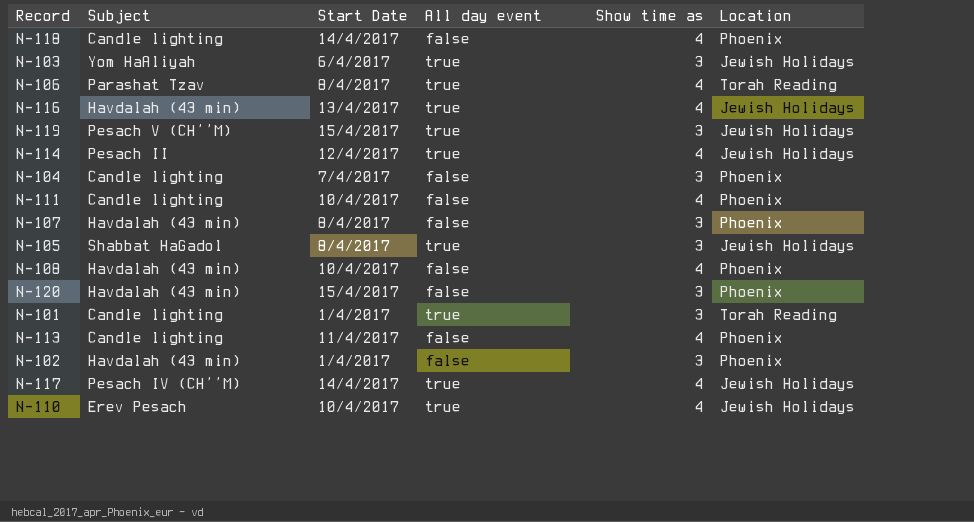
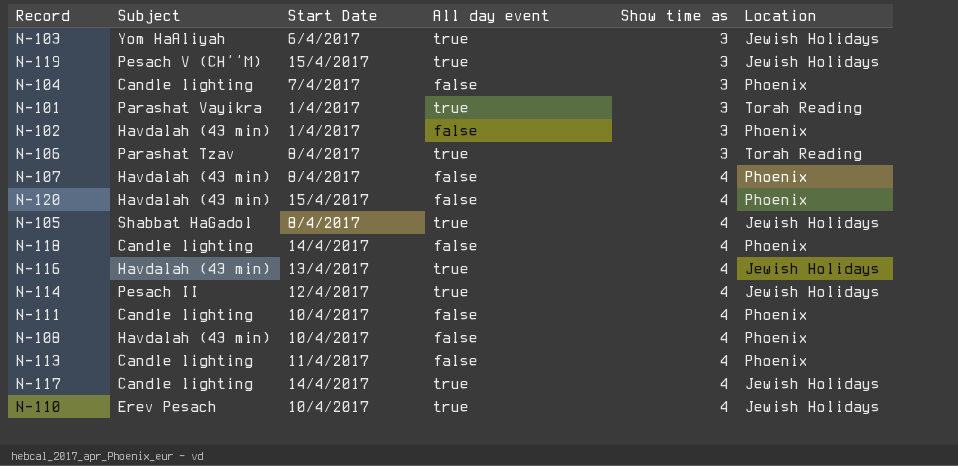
row order: none -> Show time as ascending
N-101 | Subject: Candle lighting -> Parashat Vayikra
N-106 | Show time as: 4 -> 3
N-107 | Show time as: 3 -> 4
N-120 | Show time as: 3 -> 4
N-105 | Show time as: 3 -> 4
N-117 | Subject: Pesach IV (CH’’M) -> Candle lighting

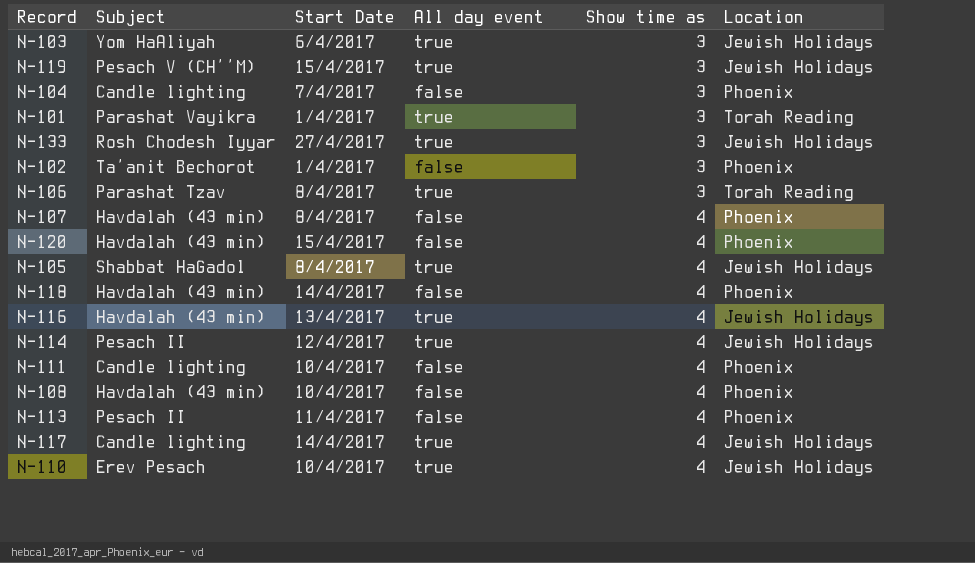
row N-133: none -> Rosh Chodesh Iyyar | 27/4/2017 | true | 3 | Jewish Holidays
N-102 | Subject: Havdalah (43 min) -> Ta’anit Bechorot
N-118 | Subject: Candle lighting -> Havdalah (43 min)
N-113 | Subject: Candle lighting -> Pesach II

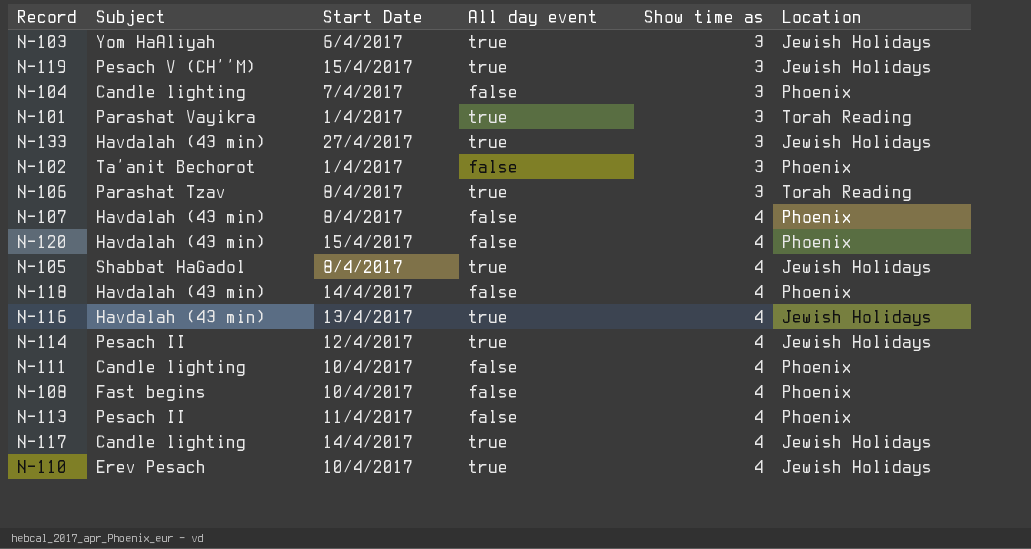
N-133 | Subject: Rosh Chodesh Iyyar -> Havdalah (43 min)
N-108 | Subject: Havdalah (43 min) -> Fast begins

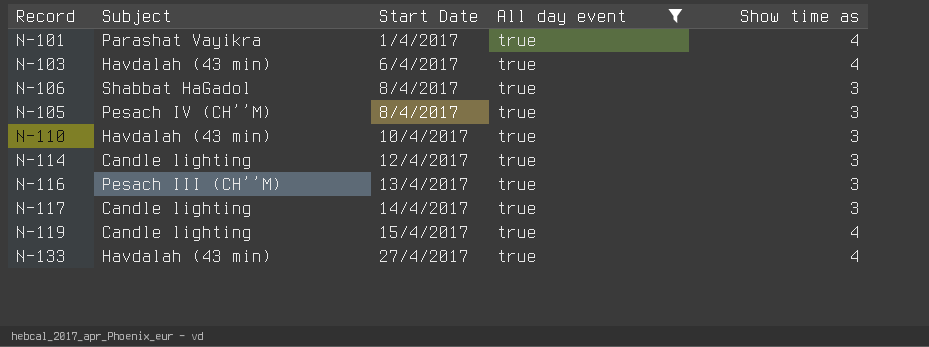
filter: none -> All day event = true
row order: Show time as ascending -> Start Date ascending
column Location | position: 6 -> none
N-101 | Show time as: 3 -> 4
N-103 | Subject: Yom HaAliyah -> Havdalah (43 min)
N-103 | Show time as: 3 -> 4
N-106 | Subject: Parashat Tzav -> Shabbat HaGadol
N-105 | Subject: Shabbat HaGadol -> Pesach IV (CH’’M)
N-105 | Show time as: 4 -> 3
N-110 | Subject: Erev Pesach -> Havdalah (43 min)
N-110 | Show time as: 4 -> 3
N-114 | Subject: Pesach II -> Candle lighting
N-114 | Show time as: 4 -> 3
N-116 | Subject: Havdalah (43 min) -> Pesach III (CH’’M)
N-116 | Show time as: 4 -> 3
N-117 | Show time as: 4 -> 3
N-119 | Subject: Pesach V (CH’’M) -> Candle lighting
N-119 | Show time as: 3 -> 4
N-133 | Show time as: 3 -> 4

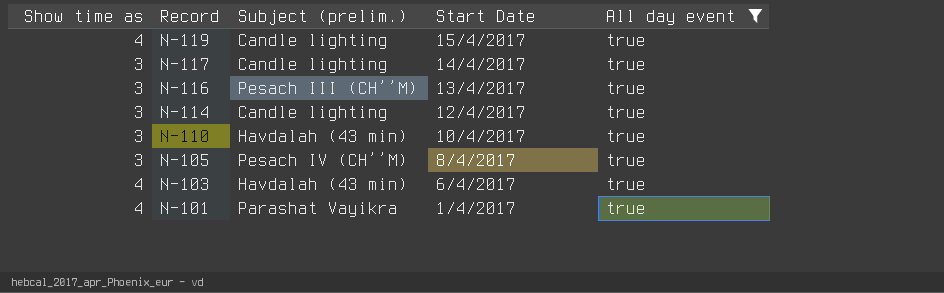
row order: Start Date ascending -> Record descending
column Show time as | position: 5 -> 1
column name: Subject -> Subject (prelim.)
row N-106: Shabbat HaGadol | 8/4/2017 | true | 3 -> none
row N-133: Havdalah (43 min) | 27/4/2017 | true | 4 -> none

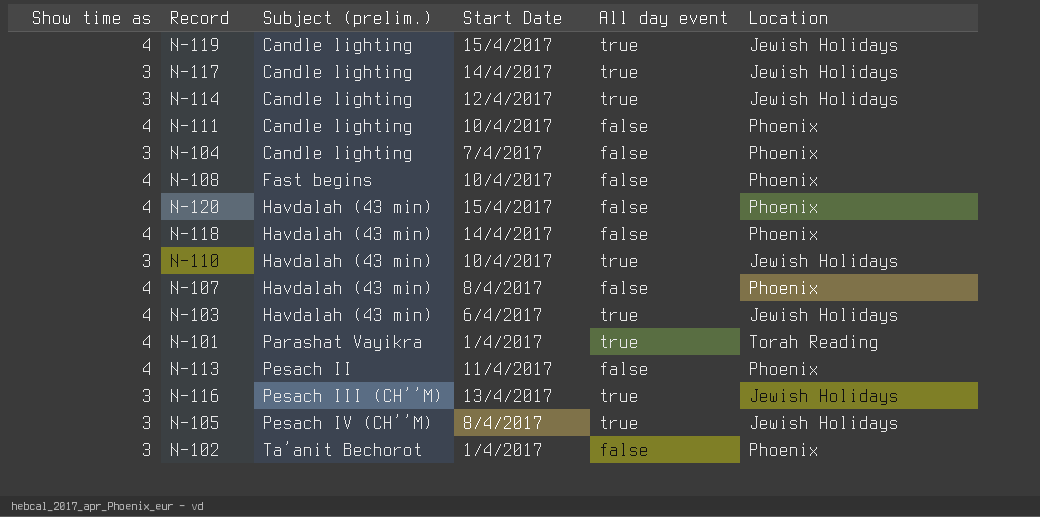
filter: All day event = true -> none
row order: Record descending -> Subject (prelim.) ascending
column Location | position: none -> 6

